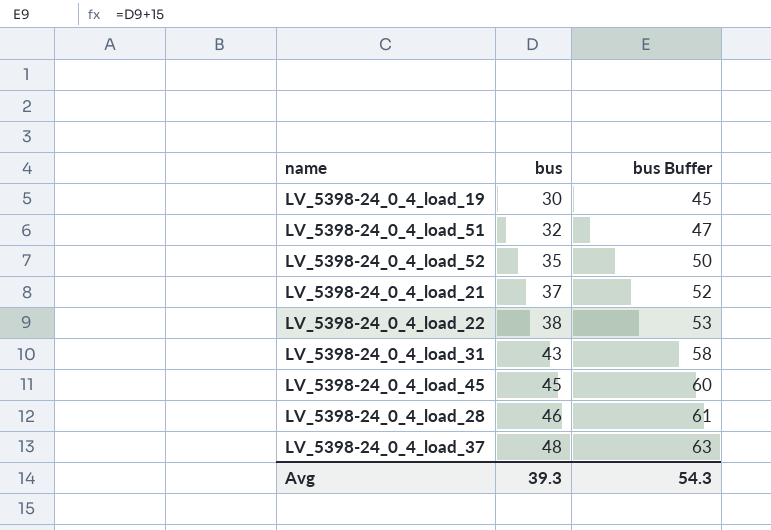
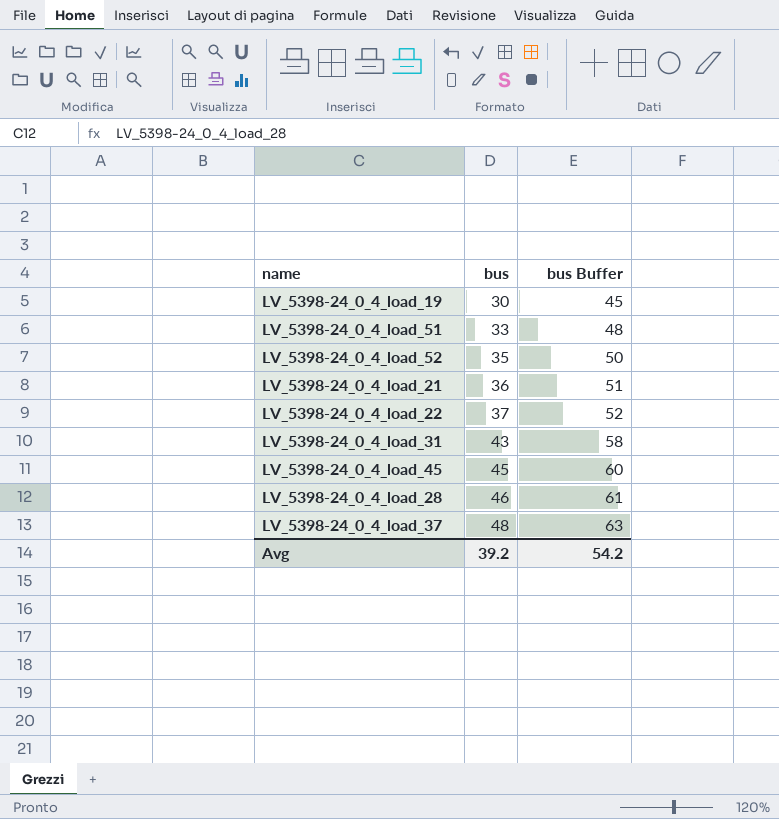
LV_5398-24_0_4_load_51 | bus: 32 -> 33
LV_5398-24_0_4_load_51 | bus Buffer: 47 -> 48
LV_5398-24_0_4_load_21 | bus: 37 -> 36
LV_5398-24_0_4_load_21 | bus Buffer: 52 -> 51
LV_5398-24_0_4_load_22 | bus: 38 -> 37
LV_5398-24_0_4_load_22 | bus Buffer: 53 -> 52
Avg | bus: 39.3 -> 39.2
Avg | bus Buffer: 54.3 -> 54.2

